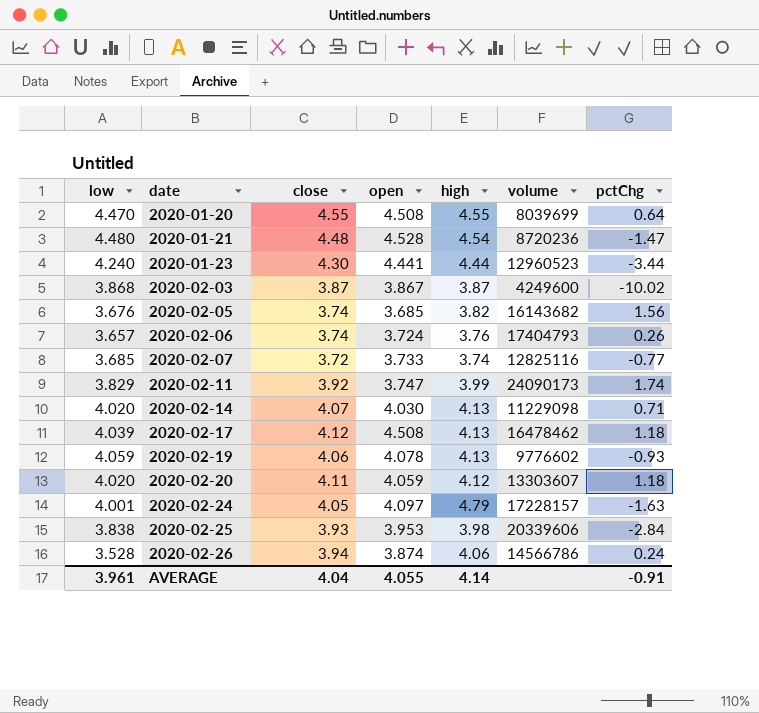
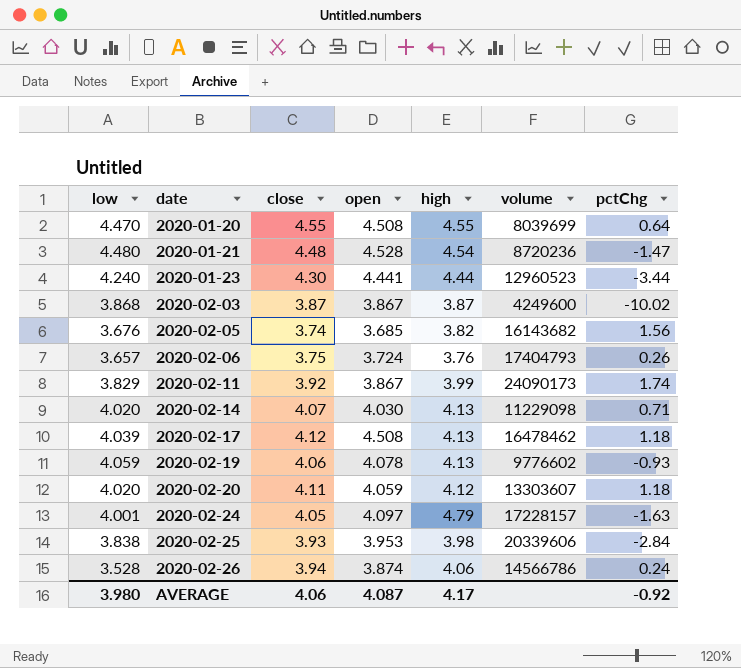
row 2020-02-07: 3.685 | 3.72 | 3.733 | 3.74 | 12825116 | -0.77 -> none
2020-02-06 | close: 3.74 -> 3.75
2020-02-11 | open: 3.747 -> 3.867
AVERAGE | low: 3.961 -> 3.980
AVERAGE | close: 4.04 -> 4.06
AVERAGE | open: 4.055 -> 4.087
AVERAGE | high: 4.14 -> 4.17
AVERAGE | pctChg: -0.91 -> -0.92

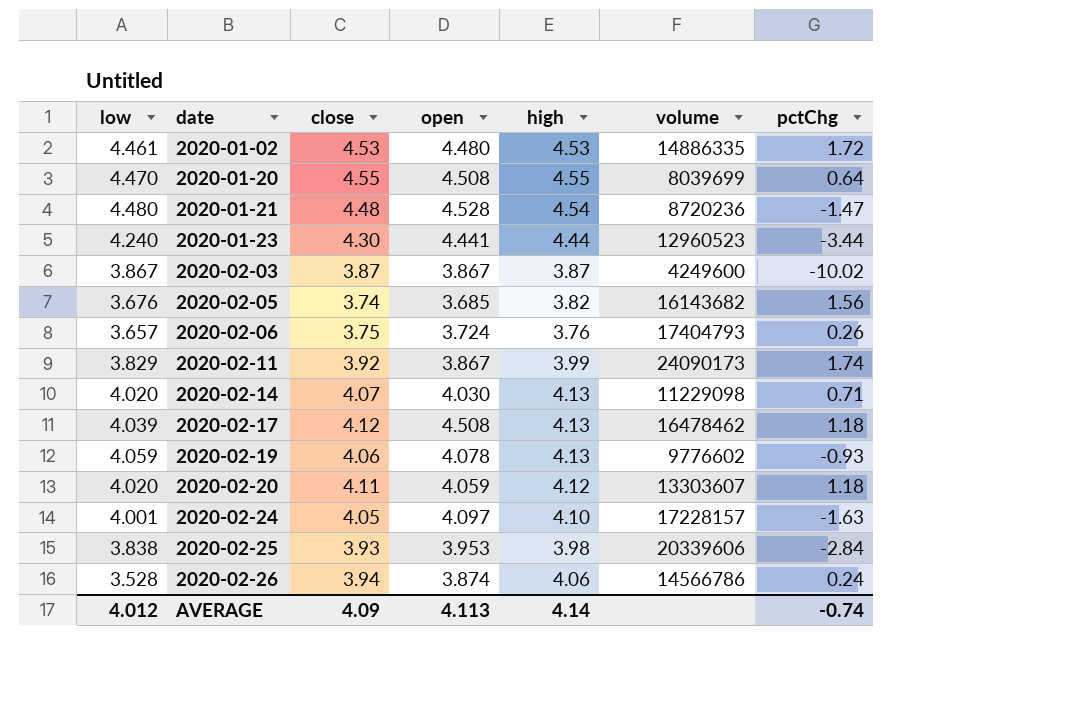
row 2020-01-02: none -> 4.461 | 4.53 | 4.480 | 4.53 | 14886335 | 1.72
2020-02-03 | low: 3.868 -> 3.867
2020-02-24 | high: 4.79 -> 4.10
AVERAGE | low: 3.980 -> 4.012
AVERAGE | close: 4.06 -> 4.09
AVERAGE | open: 4.087 -> 4.113
AVERAGE | high: 4.17 -> 4.14
AVERAGE | pctChg: -0.92 -> -0.74

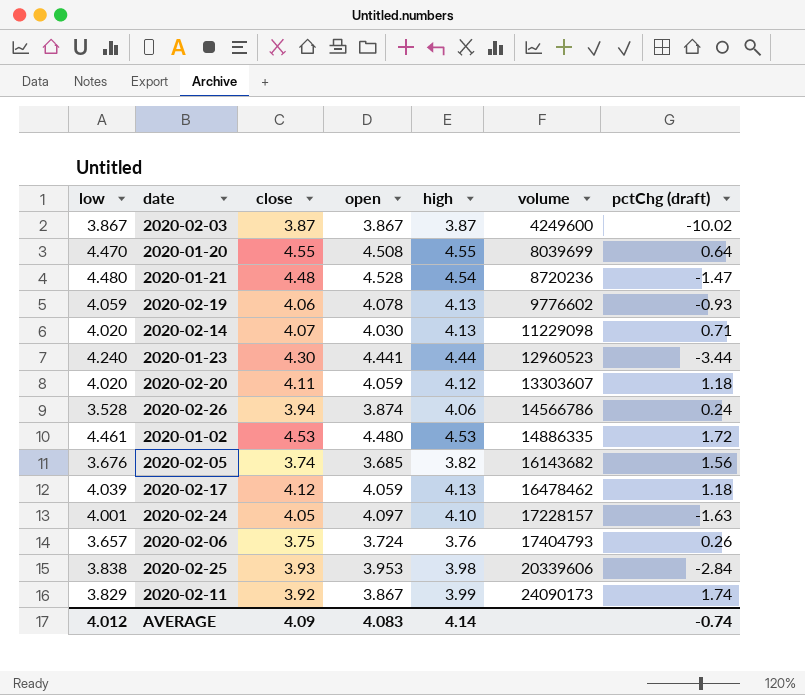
row order: date ascending -> volume ascending
column name: pctChg -> pctChg (draft)
2020-02-17 | open: 4.508 -> 4.059
AVERAGE | open: 4.113 -> 4.083

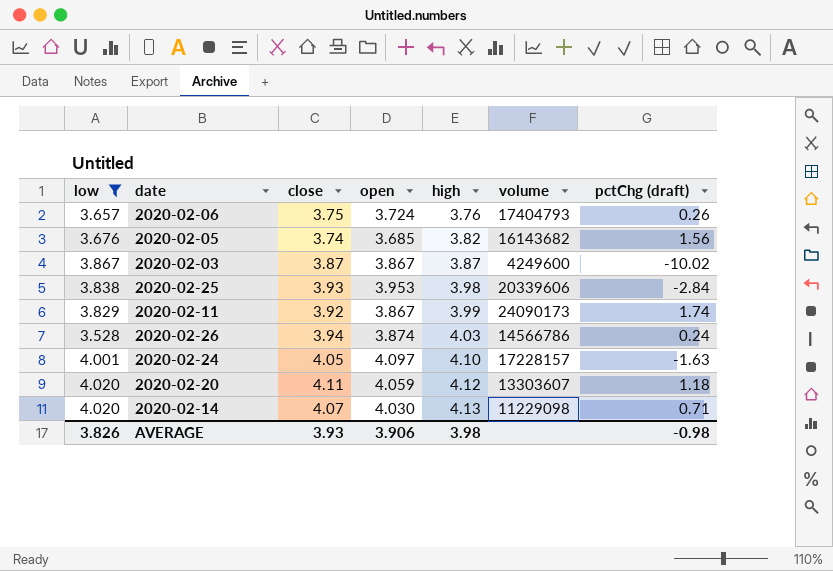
filter: none -> low <= 4.020
row order: volume ascending -> high ascending
2020-02-26 | high: 4.06 -> 4.03
AVERAGE | low: 4.012 -> 3.826
AVERAGE | close: 4.09 -> 3.93
AVERAGE | open: 4.083 -> 3.906
AVERAGE | high: 4.14 -> 3.98
AVERAGE | pctChg (draft): -0.74 -> -0.98

